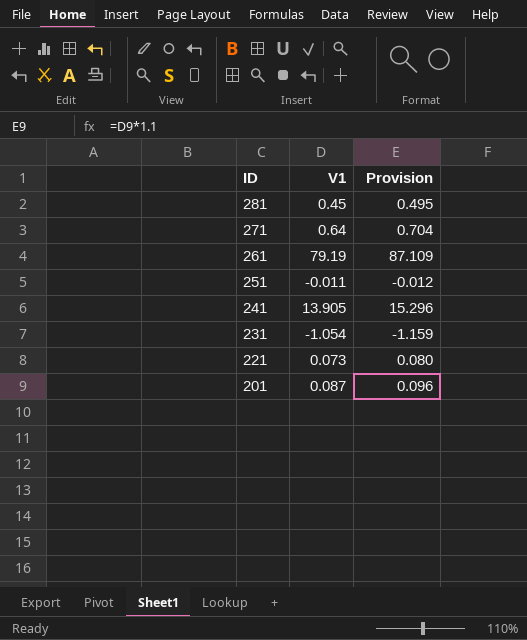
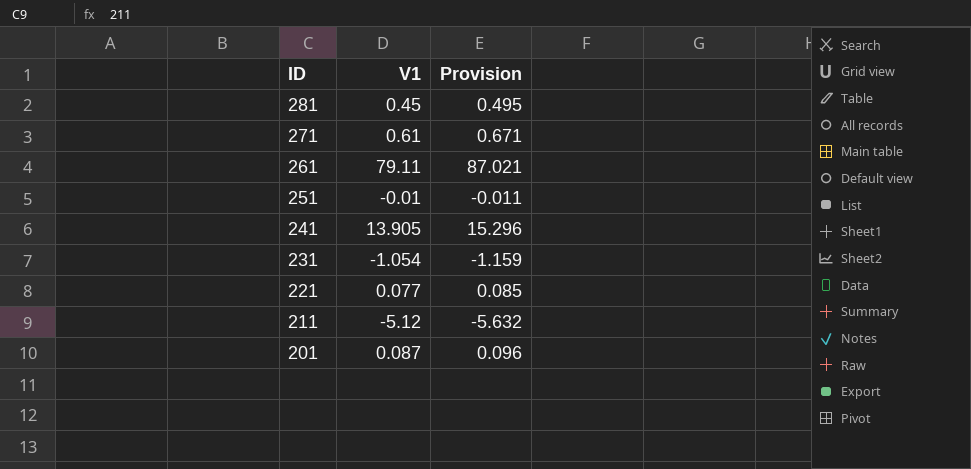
271 | V1: 0.64 -> 0.61
271 | Provision: 0.704 -> 0.671
261 | V1: 79.19 -> 79.11
261 | Provision: 87.109 -> 87.021
251 | V1: -0.011 -> -0.01
251 | Provision: -0.012 -> -0.011
221 | V1: 0.073 -> 0.077
221 | Provision: 0.080 -> 0.085
row 211: none -> -5.12 | -5.632

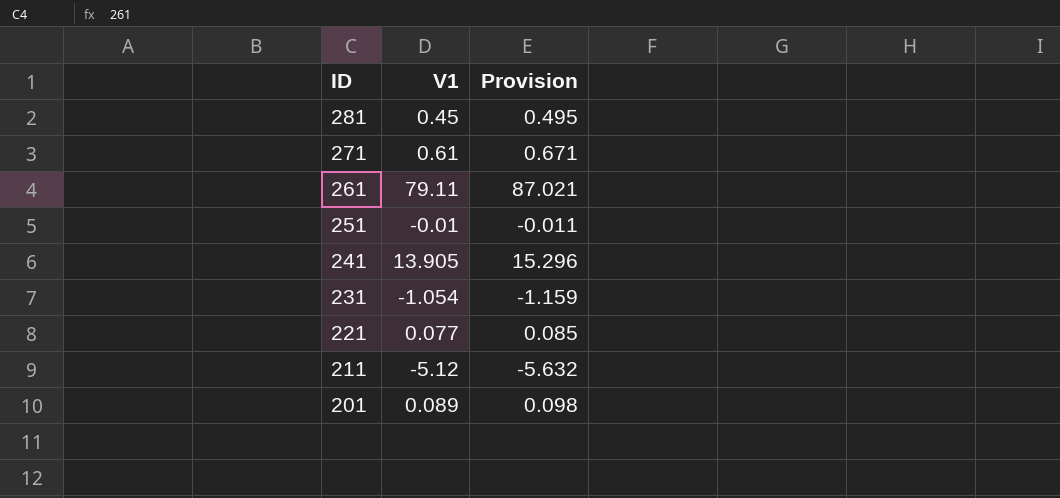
201 | V1: 0.087 -> 0.089
201 | Provision: 0.096 -> 0.098

